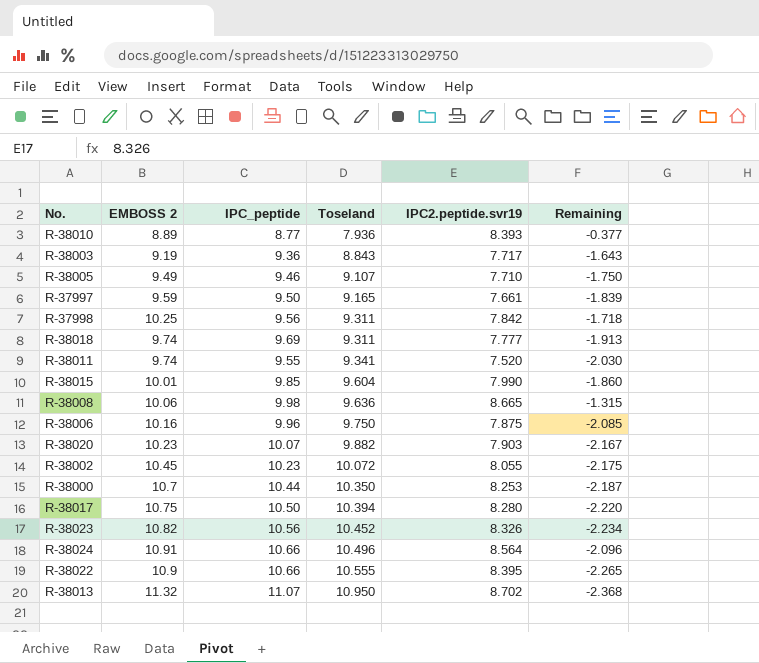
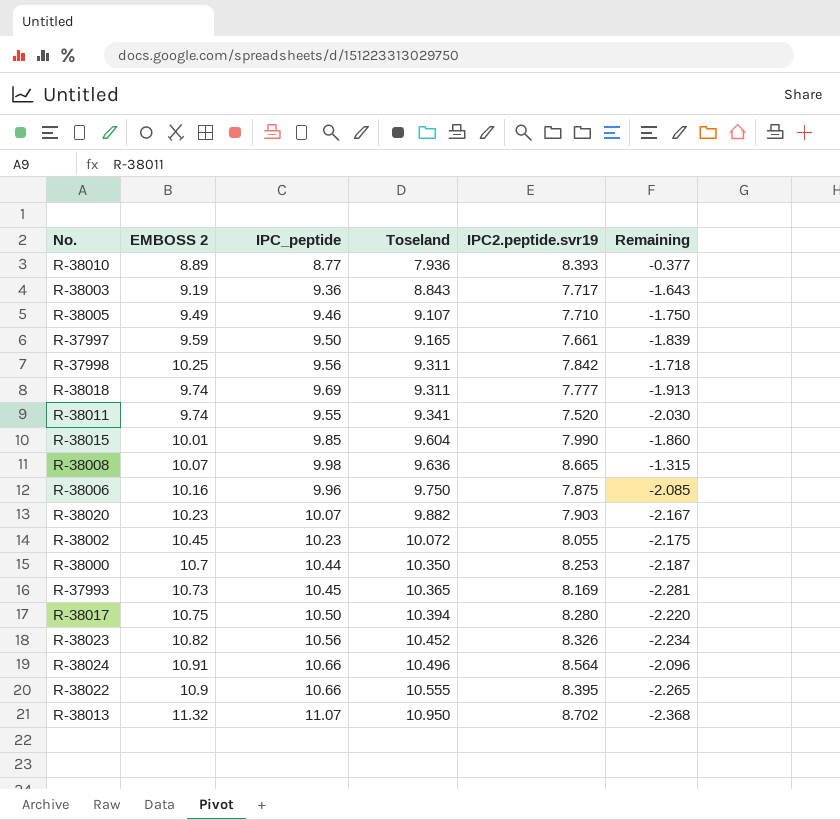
R-38008 | EMBOSS 2: 10.06 -> 10.07
row R-37993: none -> 10.73 | 10.45 | 10.365 | 8.169 | -2.281

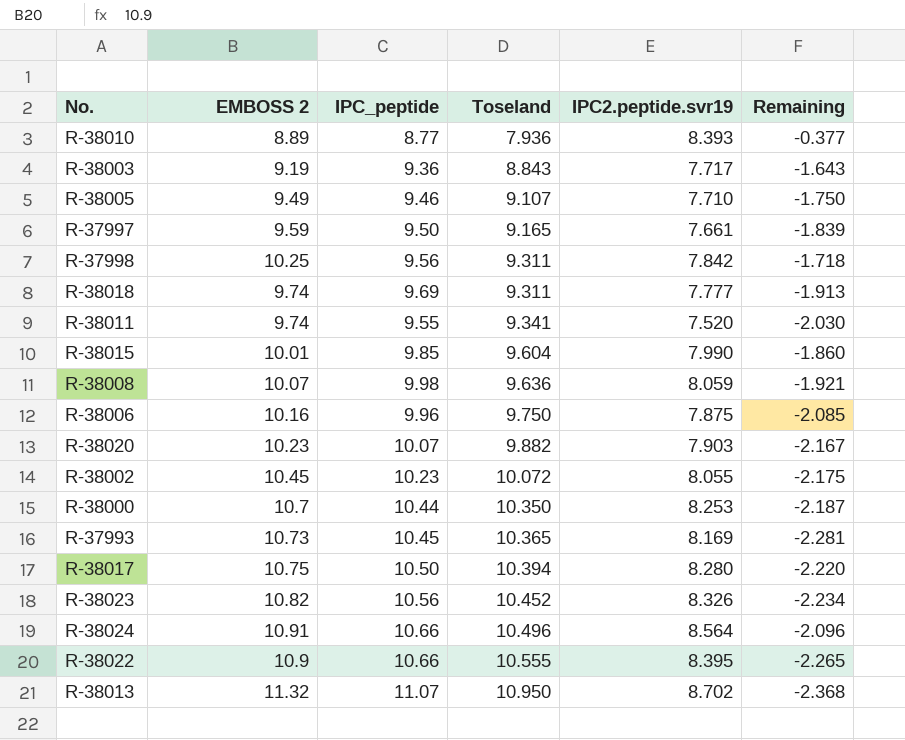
R-38008 | IPC2.peptide.svr19: 8.665 -> 8.059
R-38008 | Remaining: -1.315 -> -1.921

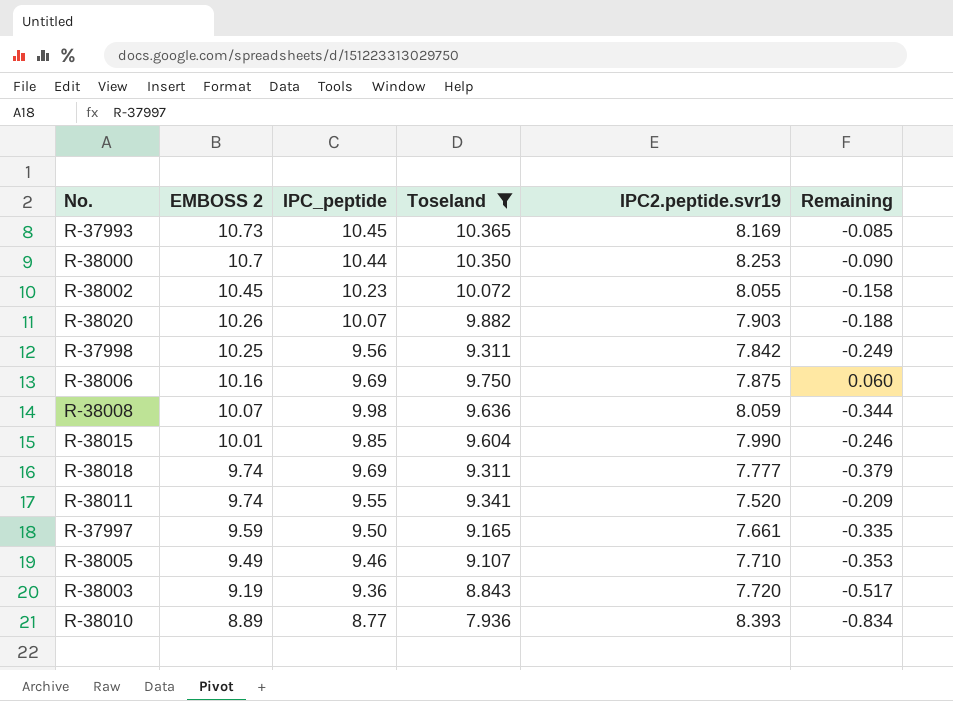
filter: none -> Toseland <= 10.365
row order: Toseland ascending -> EMBOSS 2 descending
column Remaining | formula: [IPC2.peptide.svr19] - [IPC_peptide] -> [Toseland] - [IPC_peptide]
R-38020 | EMBOSS 2: 10.23 -> 10.26
R-38006 | IPC_peptide: 9.96 -> 9.69
R-38003 | IPC2.peptide.svr19: 7.717 -> 7.720

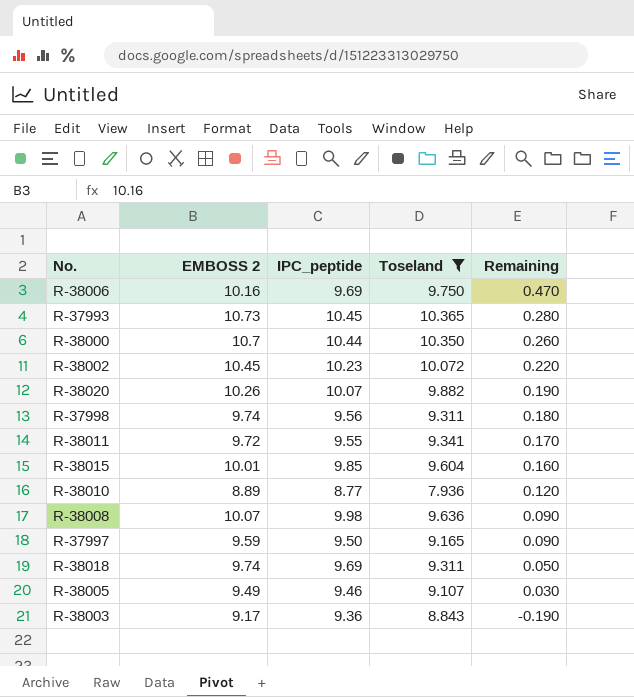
row order: EMBOSS 2 descending -> Remaining descending
column IPC2.peptide.svr19 | position: 5 -> none
column Remaining | formula: [Toseland] - [IPC_peptide] -> [EMBOSS 2] - [IPC_peptide]
R-37998 | EMBOSS 2: 10.25 -> 9.74
R-38011 | EMBOSS 2: 9.74 -> 9.72
R-38003 | EMBOSS 2: 9.19 -> 9.17

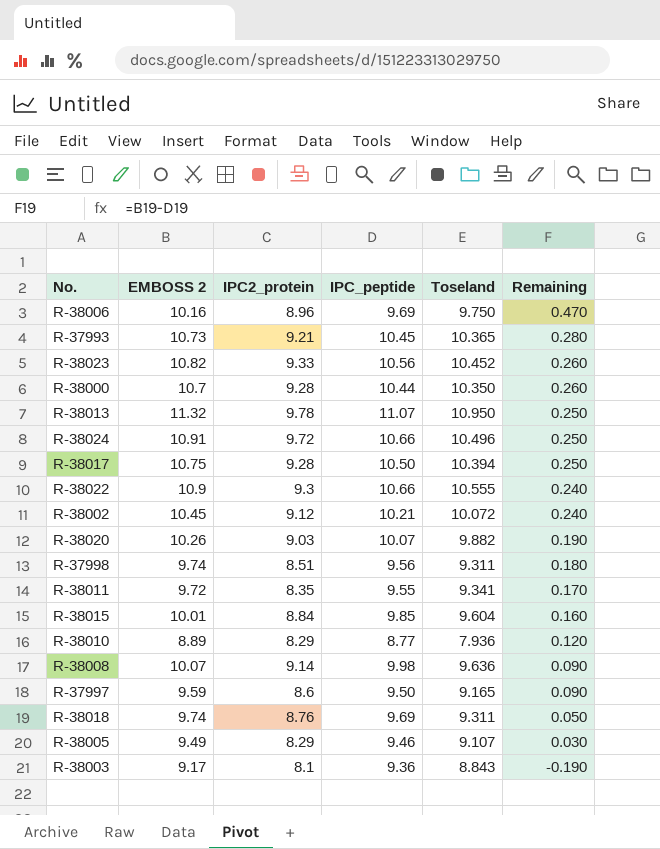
filter: Toseland <= 10.365 -> none
column IPC2_protein | position: none -> 3
R-38002 | IPC_peptide: 10.23 -> 10.21
R-38002 | Remaining: 0.220 -> 0.240

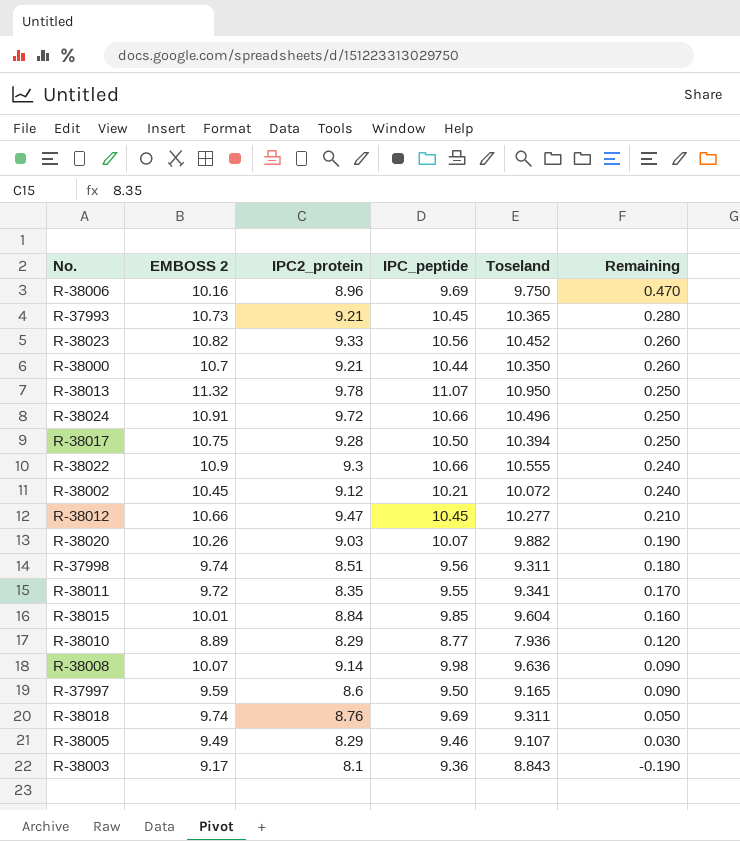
R-38000 | IPC2_protein: 9.28 -> 9.21
row R-38012: none -> 10.66 | 9.47 | 10.45 | 10.277 | 0.210

